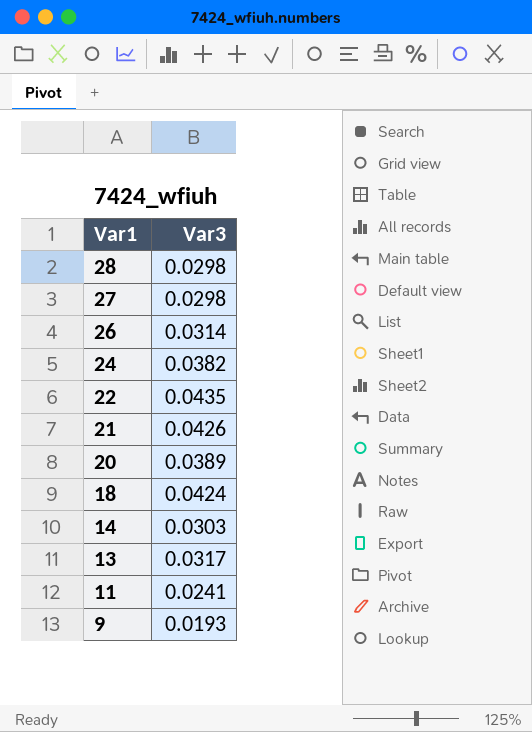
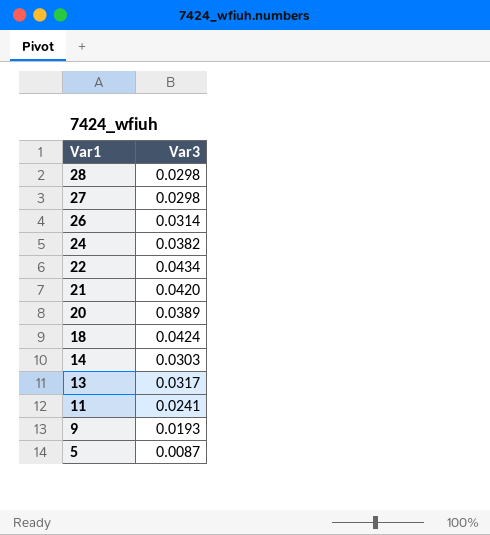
22 | Var3: 0.0435 -> 0.0434
21 | Var3: 0.0426 -> 0.0420
row 5: none -> 0.0087

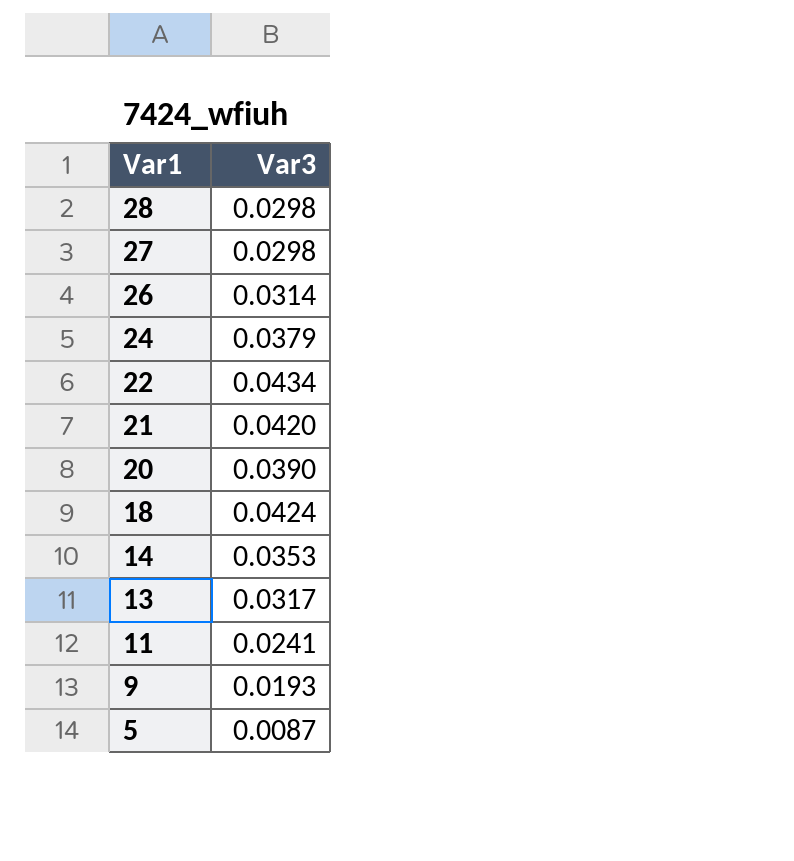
24 | Var3: 0.0382 -> 0.0379
20 | Var3: 0.0389 -> 0.0390
14 | Var3: 0.0303 -> 0.0353

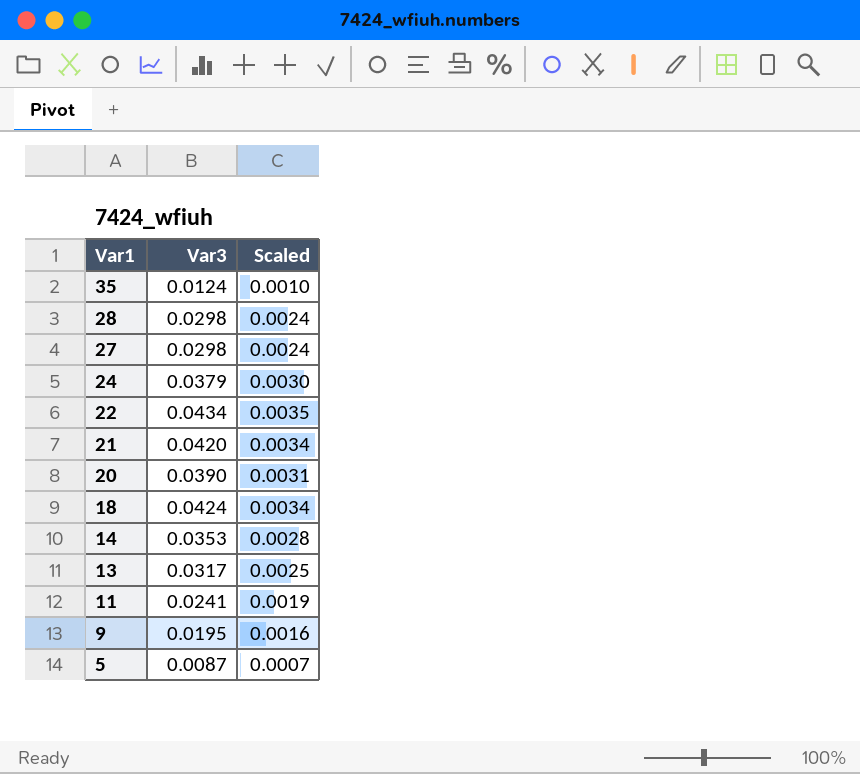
column Scaled | formula: none -> [Var3] * 0.08
row 26: 0.0314 -> none
row 35: none -> 0.0124 | 0.0010
9 | Var3: 0.0193 -> 0.0195

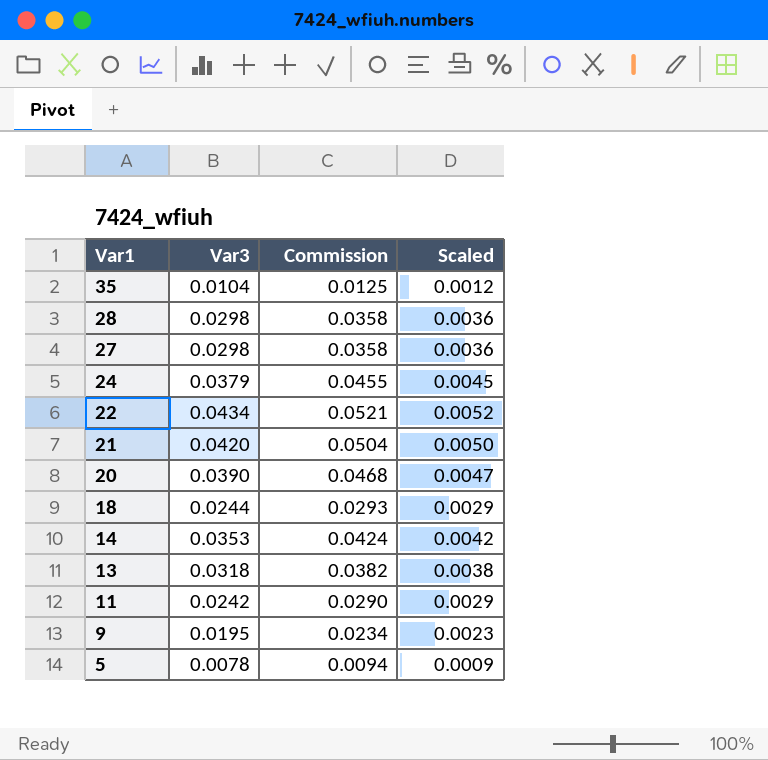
column Commission | formula: none -> [Var3] * 1.2
column Scaled | formula: [Var3] * 0.08 -> [Var3] * 0.12
35 | Var3: 0.0124 -> 0.0104
18 | Var3: 0.0424 -> 0.0244
13 | Var3: 0.0317 -> 0.0318
11 | Var3: 0.0241 -> 0.0242
5 | Var3: 0.0087 -> 0.0078

